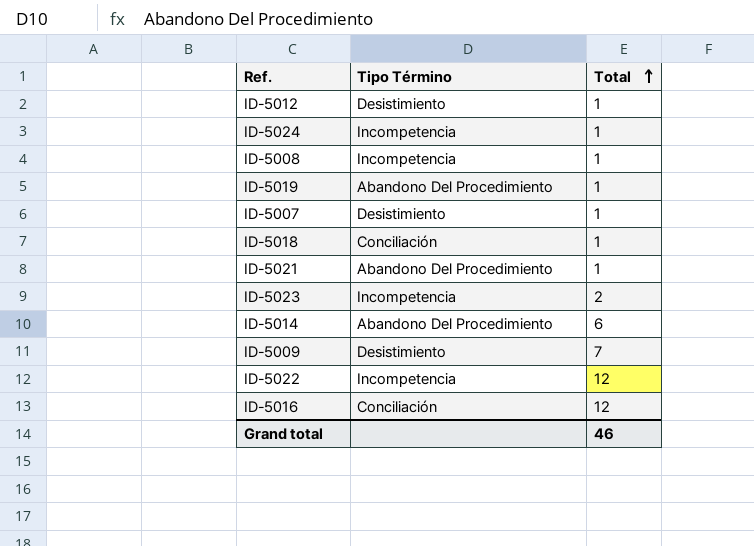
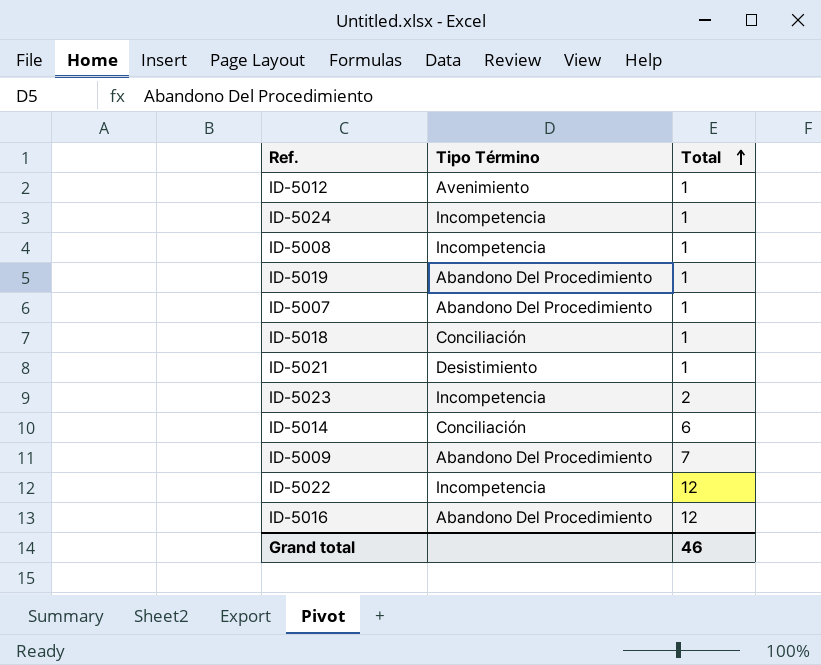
ID-5012 | Tipo Término: Desistimiento -> Avenimiento
ID-5007 | Tipo Término: Desistimiento -> Abandono Del Procedimiento
ID-5021 | Tipo Término: Abandono Del Procedimiento -> Desistimiento
ID-5014 | Tipo Término: Abandono Del Procedimiento -> Conciliación
ID-5009 | Tipo Término: Desistimiento -> Abandono Del Procedimiento
ID-5016 | Tipo Término: Conciliación -> Abandono Del Procedimiento

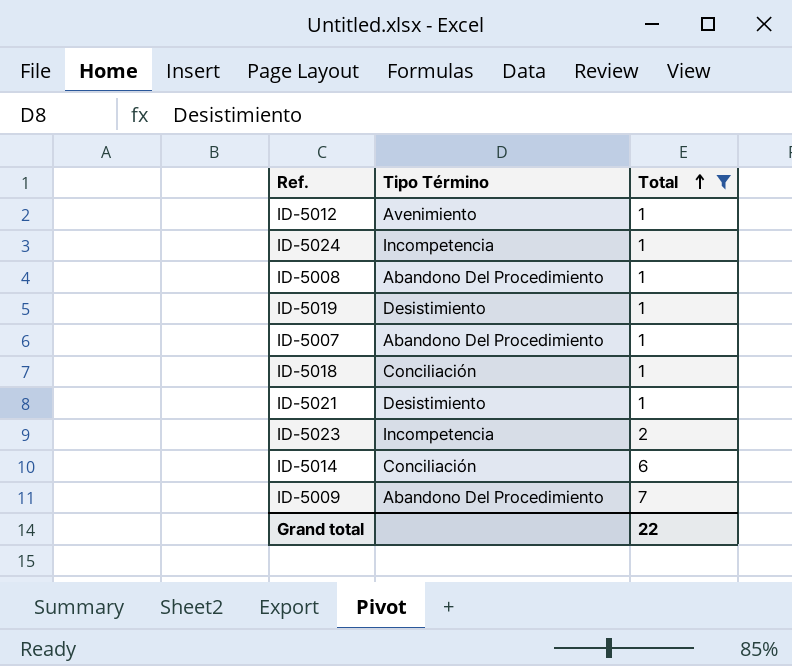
filter: none -> Total != 12
ID-5008 | Tipo Término: Incompetencia -> Abandono Del Procedimiento
ID-5019 | Tipo Término: Abandono Del Procedimiento -> Desistimiento
Grand total | Total: 46 -> 22

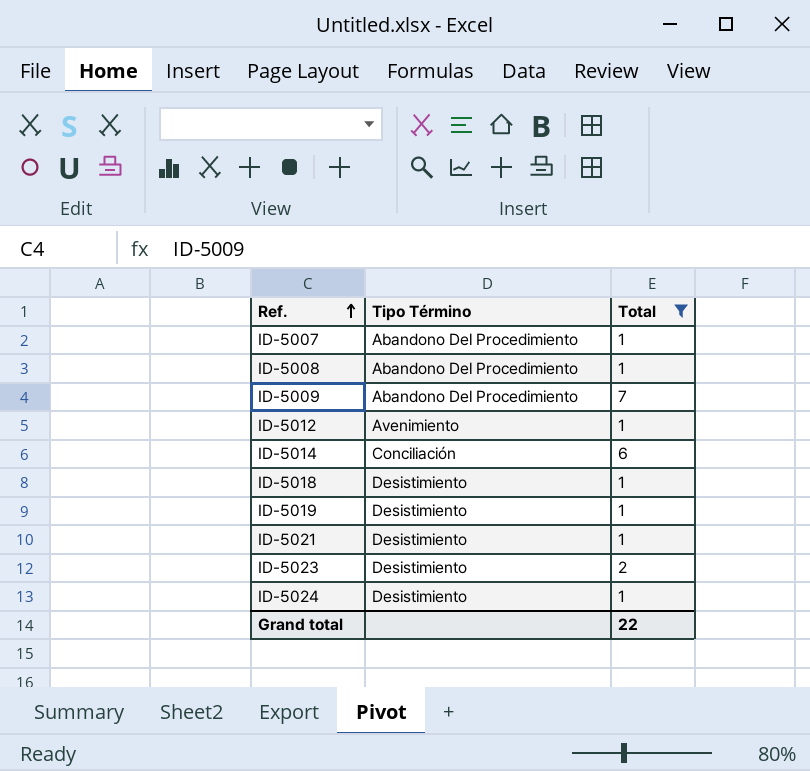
row order: Total ascending -> Ref. ascending
ID-5018 | Tipo Término: Conciliación -> Desistimiento
ID-5023 | Tipo Término: Incompetencia -> Desistimiento
ID-5024 | Tipo Término: Incompetencia -> Desistimiento

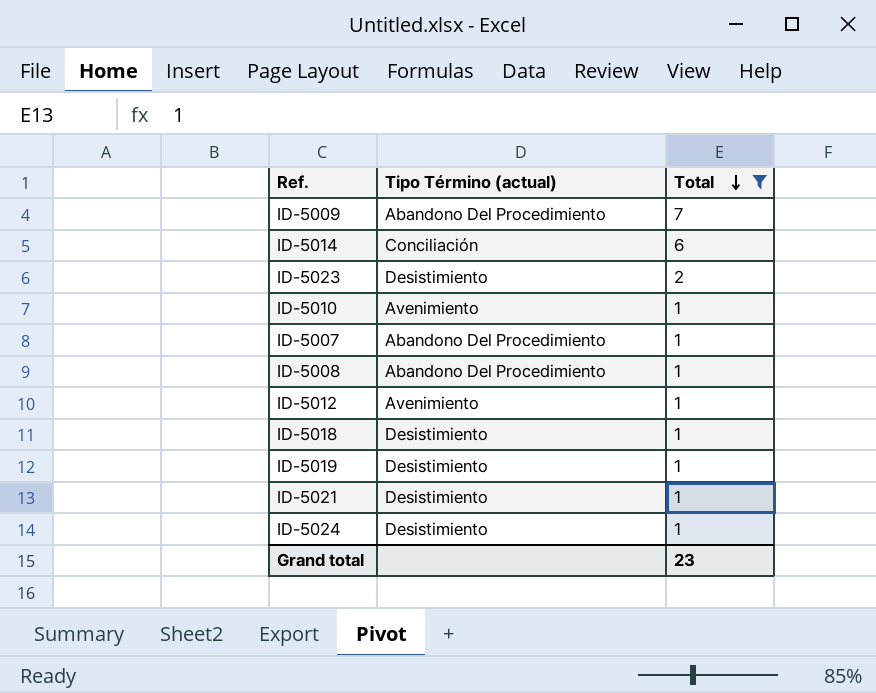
row order: Ref. ascending -> Total descending
column name: Tipo Término -> Tipo Término (actual)
row ID-5010: none -> Avenimiento | 1
Grand total | Total: 22 -> 23

